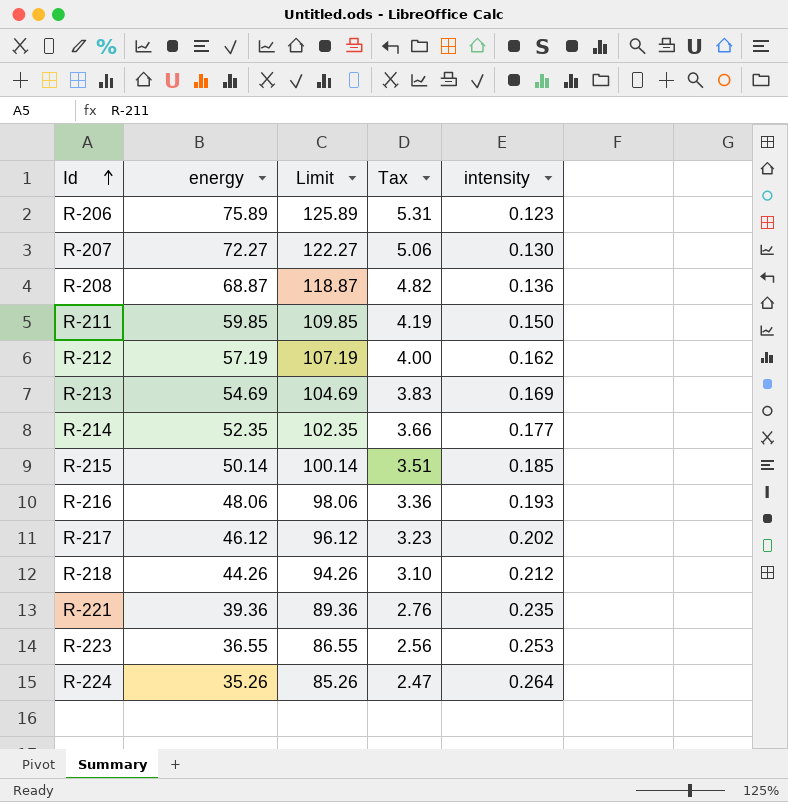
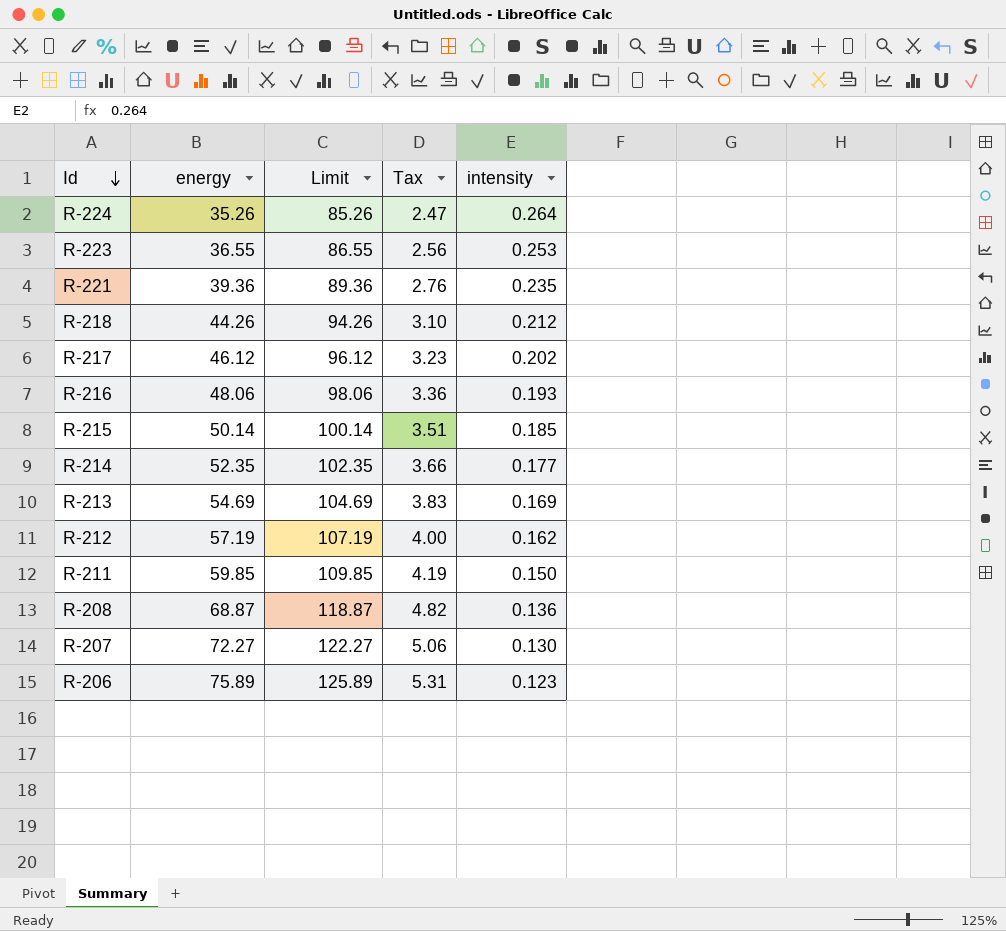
row order: Id ascending -> Id descending

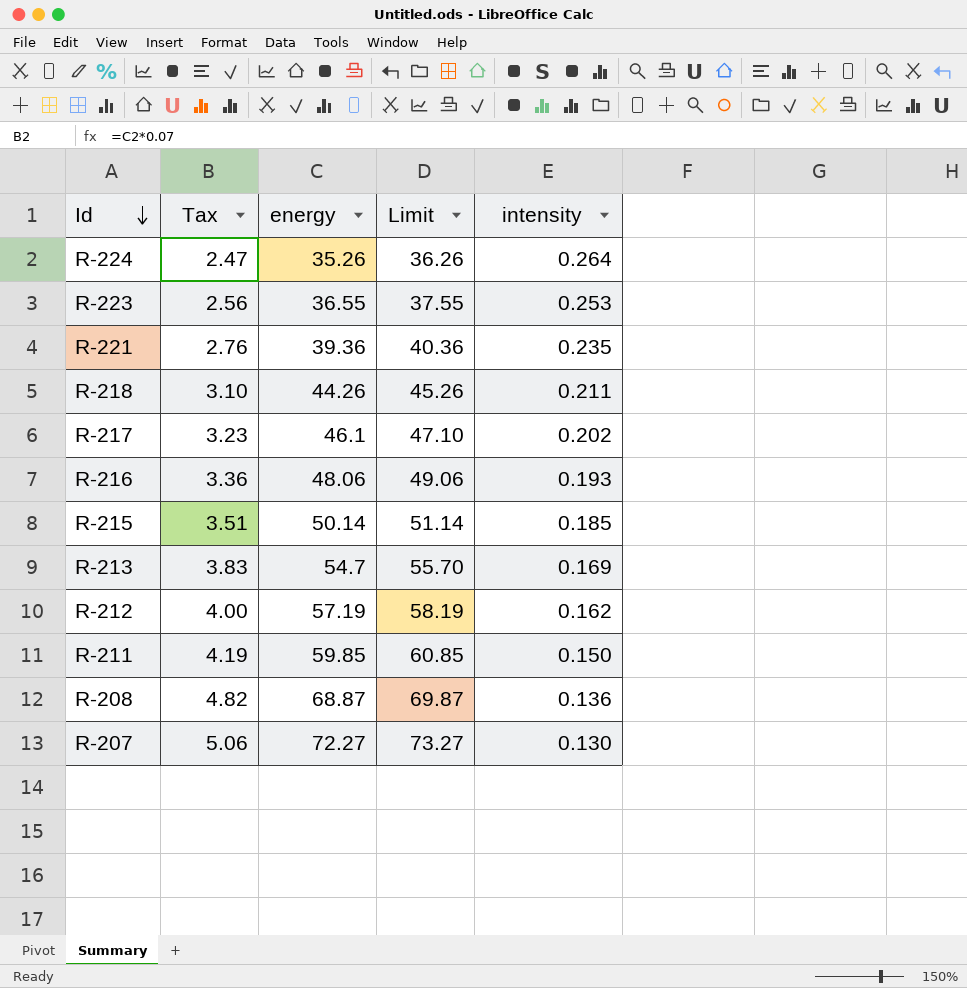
column Tax | position: 4 -> 2
column Limit | formula: [energy] + 50 -> [energy] + 1
row R-214: 52.35 | 102.35 | 3.66 | 0.177 -> none
row R-206: 75.89 | 125.89 | 5.31 | 0.123 -> none
R-218 | intensity: 0.212 -> 0.211
R-217 | energy: 46.12 -> 46.1
R-213 | energy: 54.69 -> 54.7

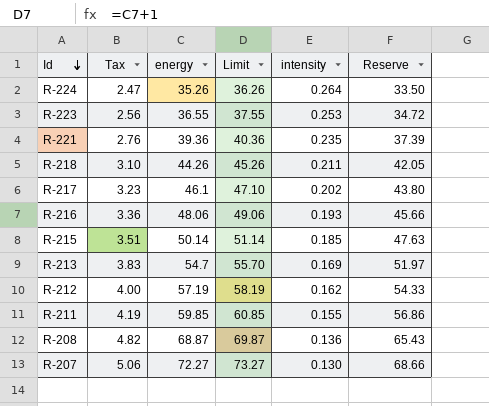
column Reserve | formula: none -> [energy] * 0.95
R-211 | intensity: 0.150 -> 0.155

